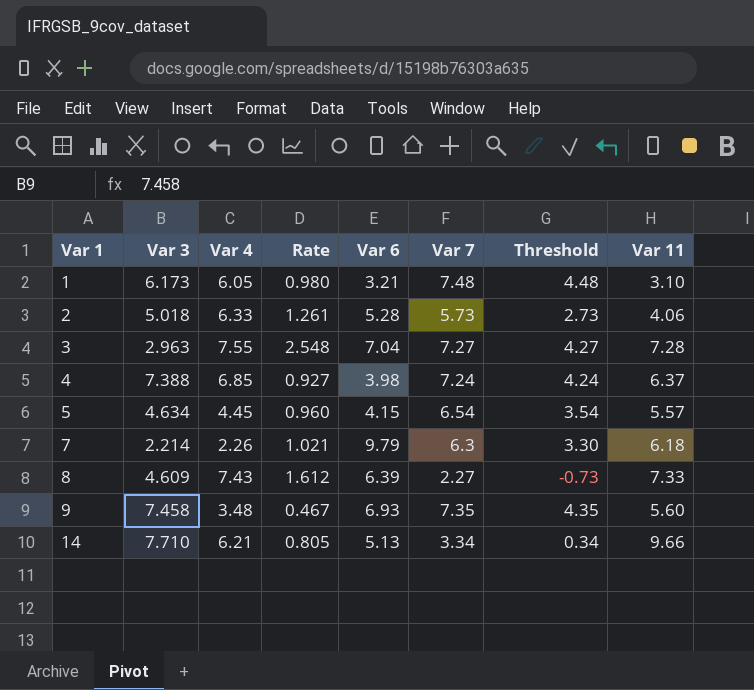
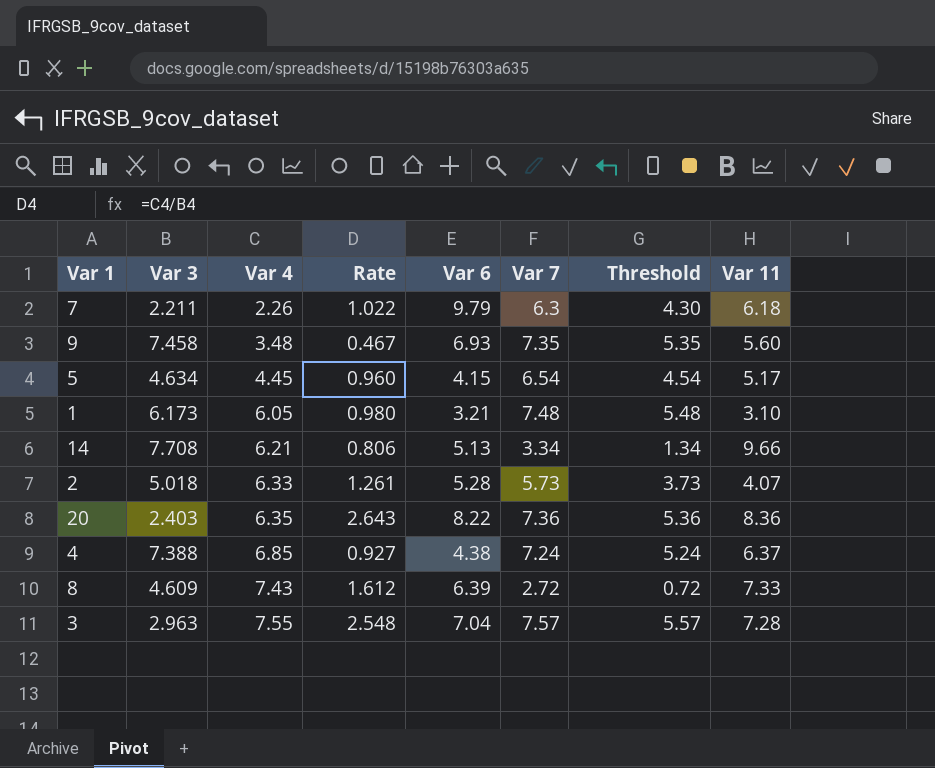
row order: Var 1 ascending -> Var 4 ascending
column Threshold | formula: [Var 7] - 3 -> [Var 7] - 2
7 | Var 3: 2.214 -> 2.211
7 | Rate: 1.021 -> 1.022
5 | Var 11: 5.57 -> 5.17
14 | Var 3: 7.710 -> 7.708
14 | Rate: 0.805 -> 0.806
2 | Var 11: 4.06 -> 4.07
row 20: none -> 2.403 | 6.35 | 2.643 | 8.22 | 7.36 | 5.36 | 8.36
4 | Var 6: 3.98 -> 4.38
8 | Var 7: 2.27 -> 2.72
3 | Var 7: 7.27 -> 7.57

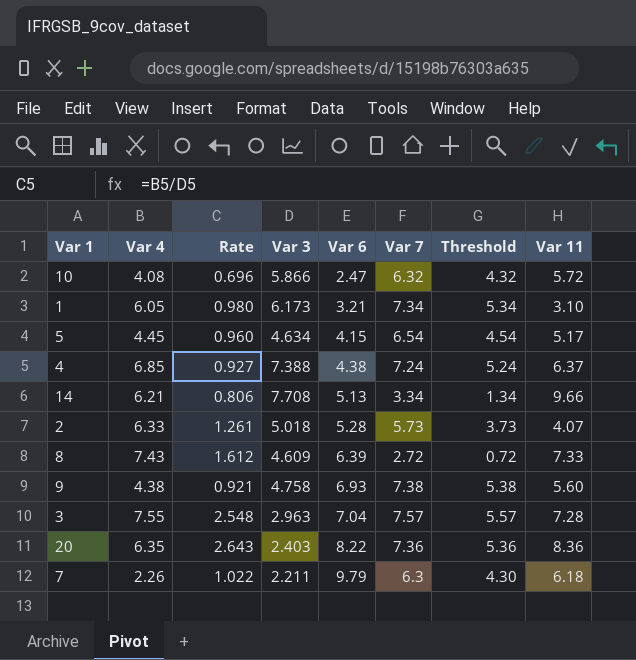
row order: Var 4 ascending -> Var 6 ascending
column Var 3 | position: 2 -> 4
row 10: none -> 4.08 | 0.696 | 5.866 | 2.47 | 6.32 | 4.32 | 5.72
1 | Var 7: 7.48 -> 7.34
1 | Threshold: 5.48 -> 5.34
9 | Var 4: 3.48 -> 4.38
9 | Rate: 0.467 -> 0.921
9 | Var 3: 7.458 -> 4.758
9 | Var 7: 7.35 -> 7.38
9 | Threshold: 5.35 -> 5.38

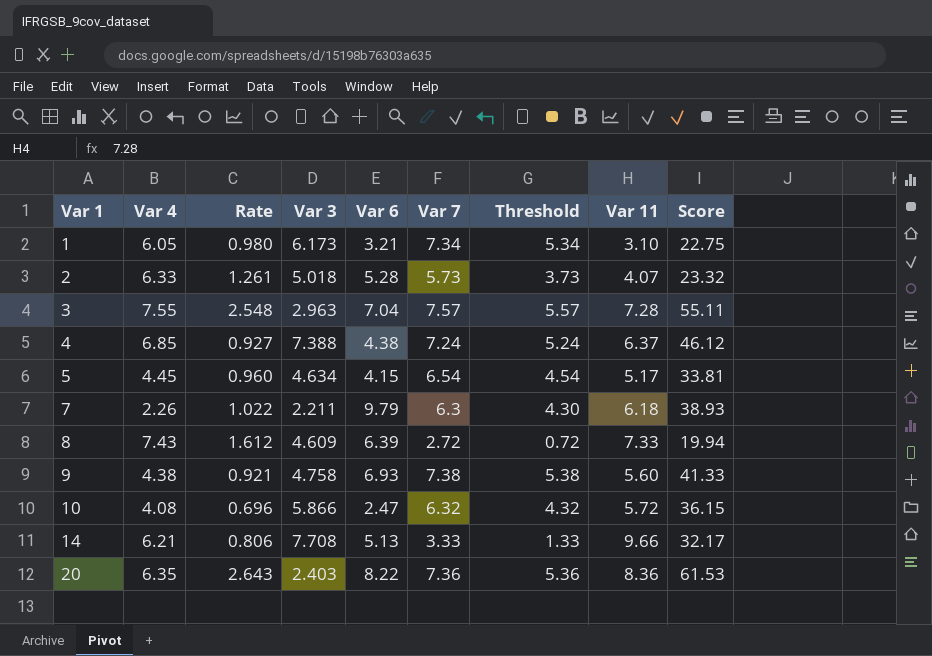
row order: Var 6 ascending -> Var 1 ascending
column Score | formula: none -> [Var 7] * [Var 11]
14 | Var 7: 3.34 -> 3.33
14 | Threshold: 1.34 -> 1.33

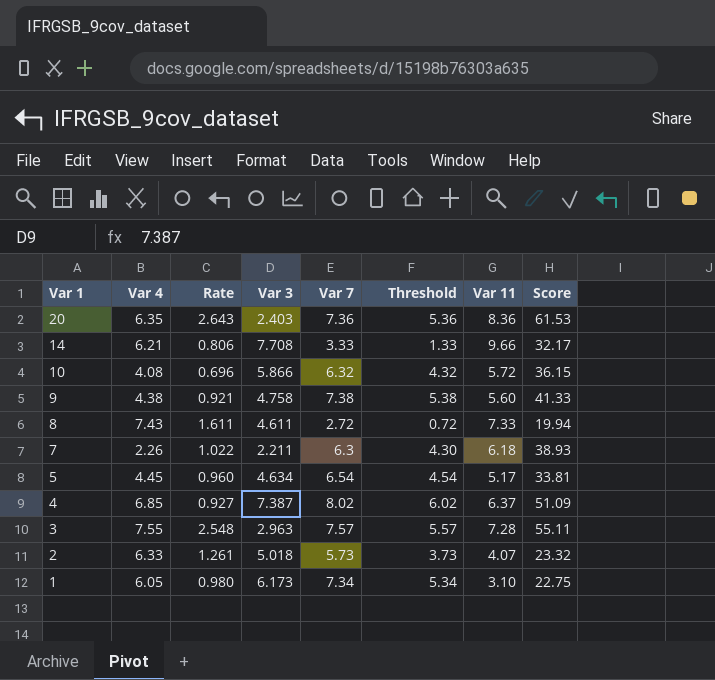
row order: Var 1 ascending -> Var 1 descending
column Var 6 | position: 5 -> none
8 | Rate: 1.612 -> 1.611
8 | Var 3: 4.609 -> 4.611
4 | Var 3: 7.388 -> 7.387
4 | Var 7: 7.24 -> 8.02
4 | Threshold: 5.24 -> 6.02
4 | Score: 46.12 -> 51.09

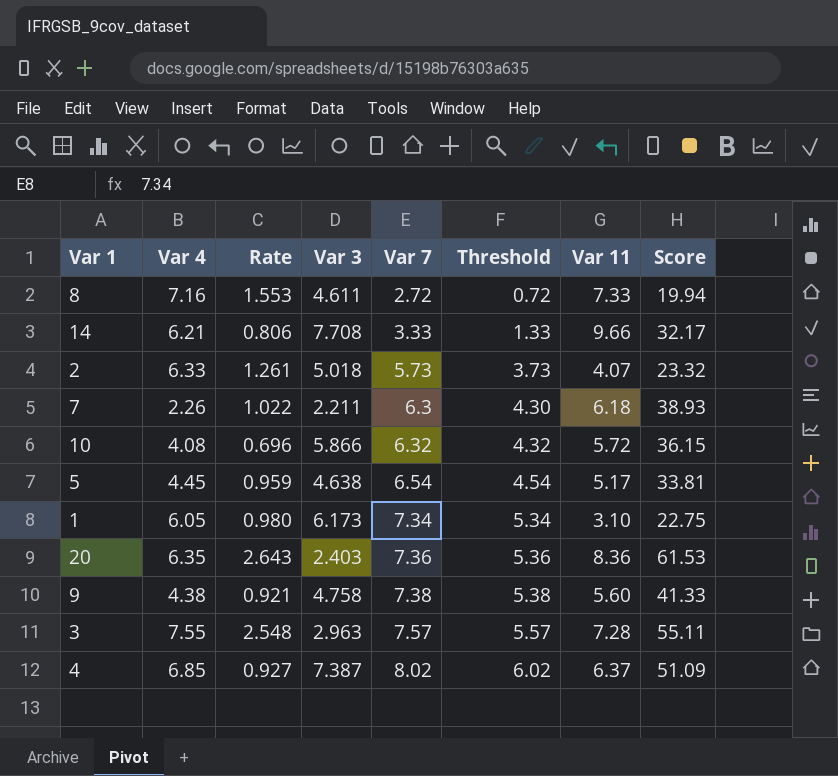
row order: Var 1 descending -> Var 7 ascending
8 | Var 4: 7.43 -> 7.16
8 | Rate: 1.611 -> 1.553
5 | Rate: 0.960 -> 0.959
5 | Var 3: 4.634 -> 4.638

